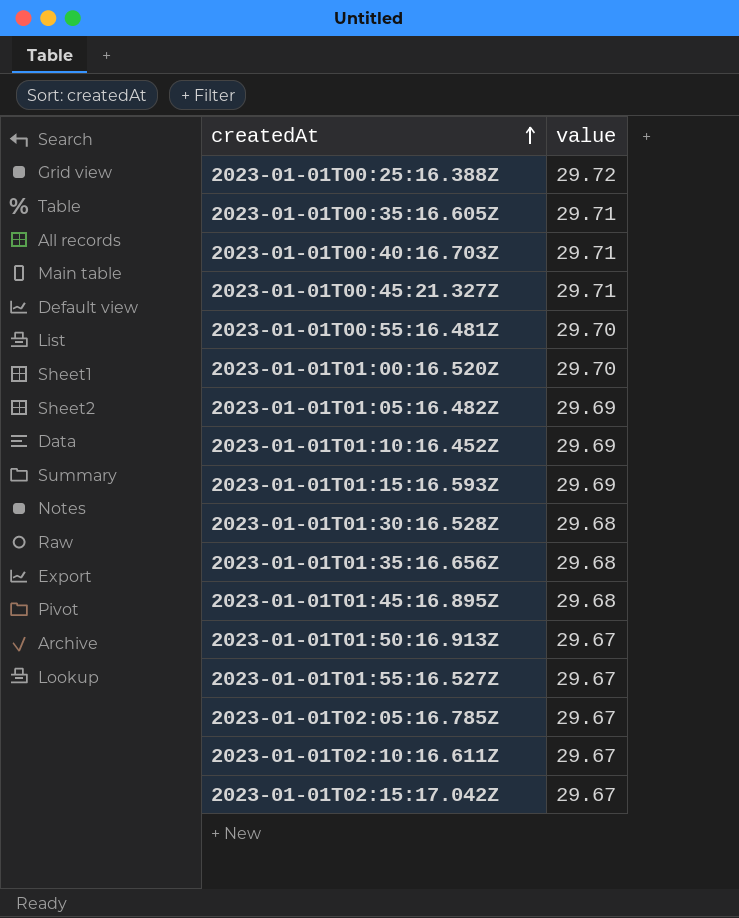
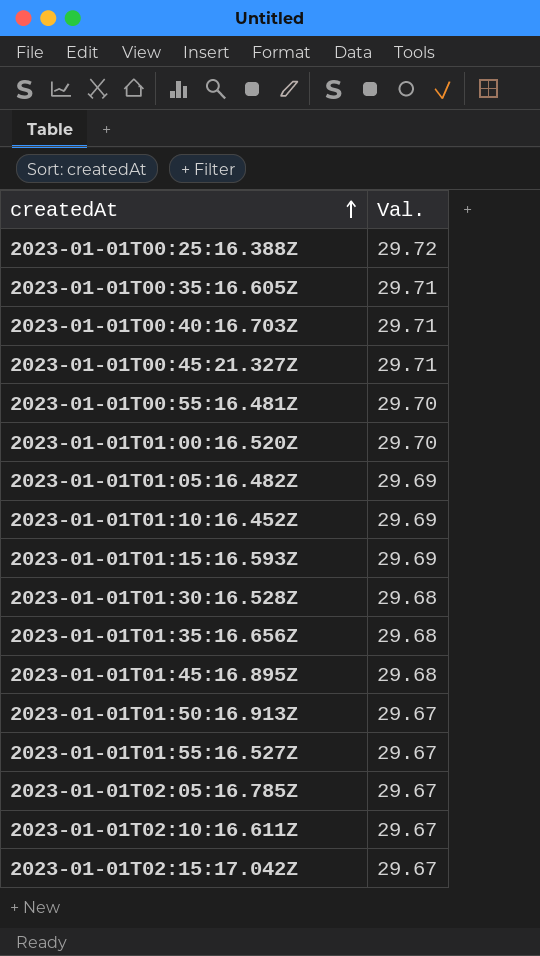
column name: value -> Val.

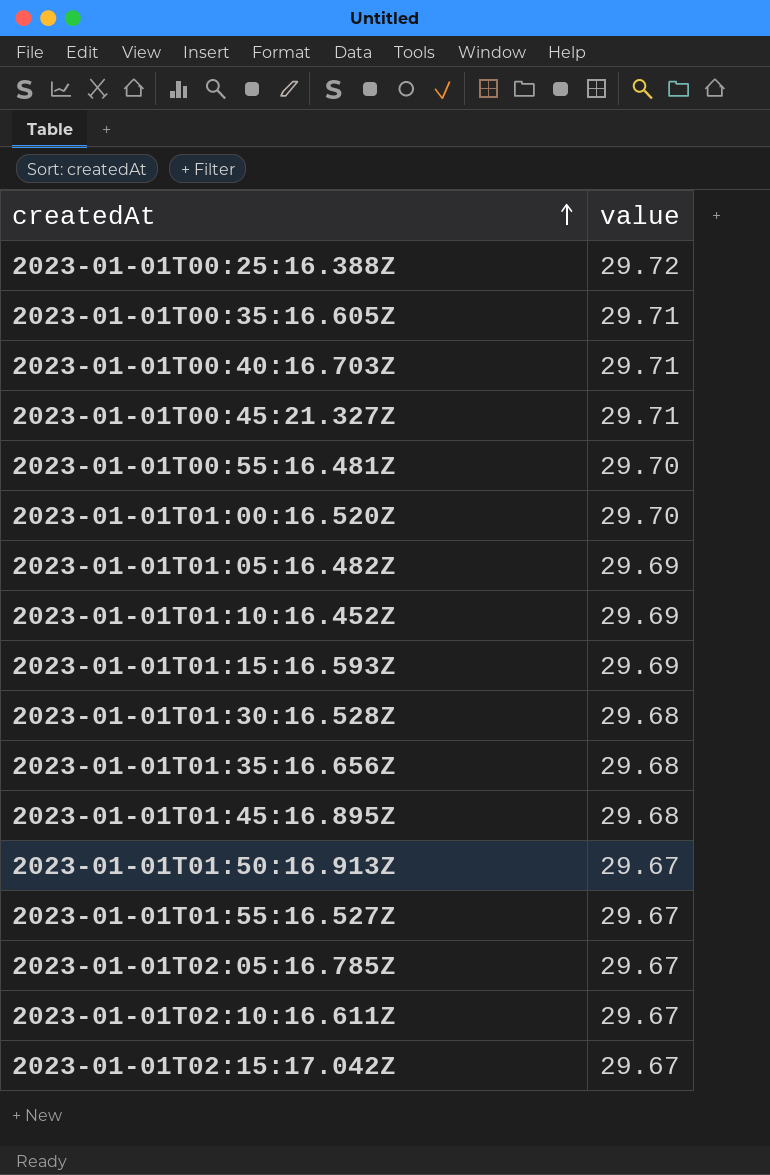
column name: Val. -> value

